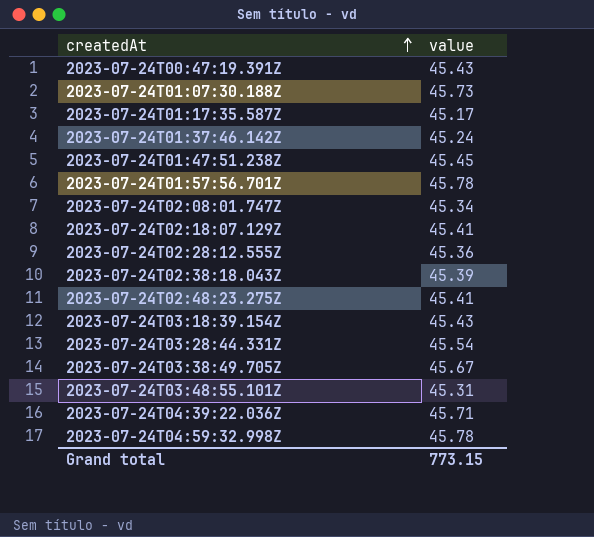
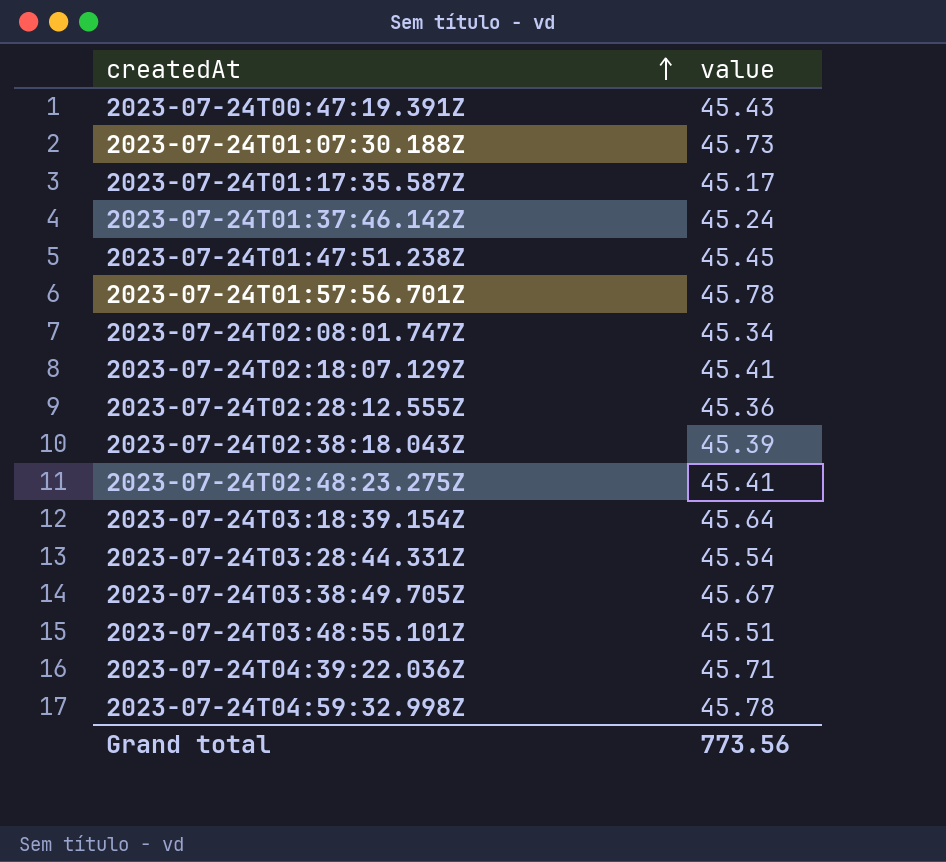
2023-07-24T03:18:39.154Z | value: 45.43 -> 45.64
2023-07-24T03:48:55.101Z | value: 45.31 -> 45.51
Grand total | value: 773.15 -> 773.56

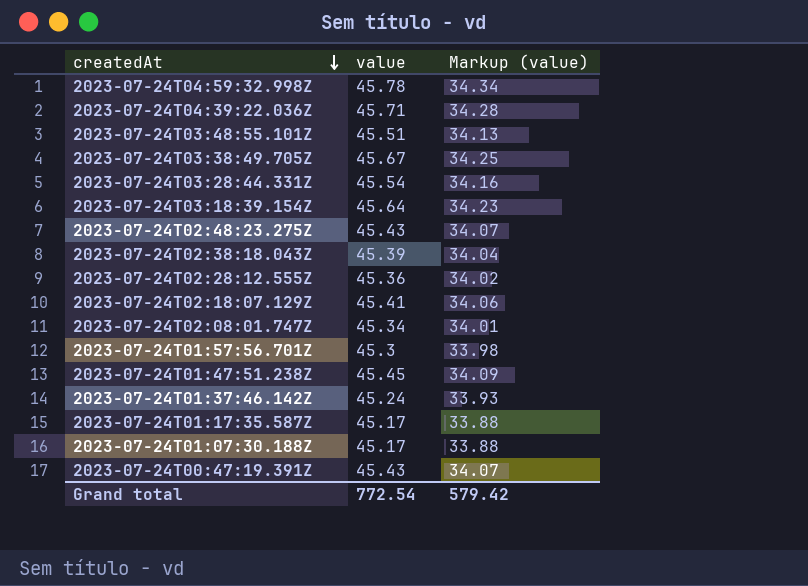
row order: createdAt ascending -> createdAt descending
column Markup (value) | formula: none -> [value] * 0.75
2023-07-24T02:48:23.275Z | value: 45.41 -> 45.43
2023-07-24T01:57:56.701Z | value: 45.78 -> 45.3
2023-07-24T01:07:30.188Z | value: 45.73 -> 45.17
Grand total | value: 773.56 -> 772.54

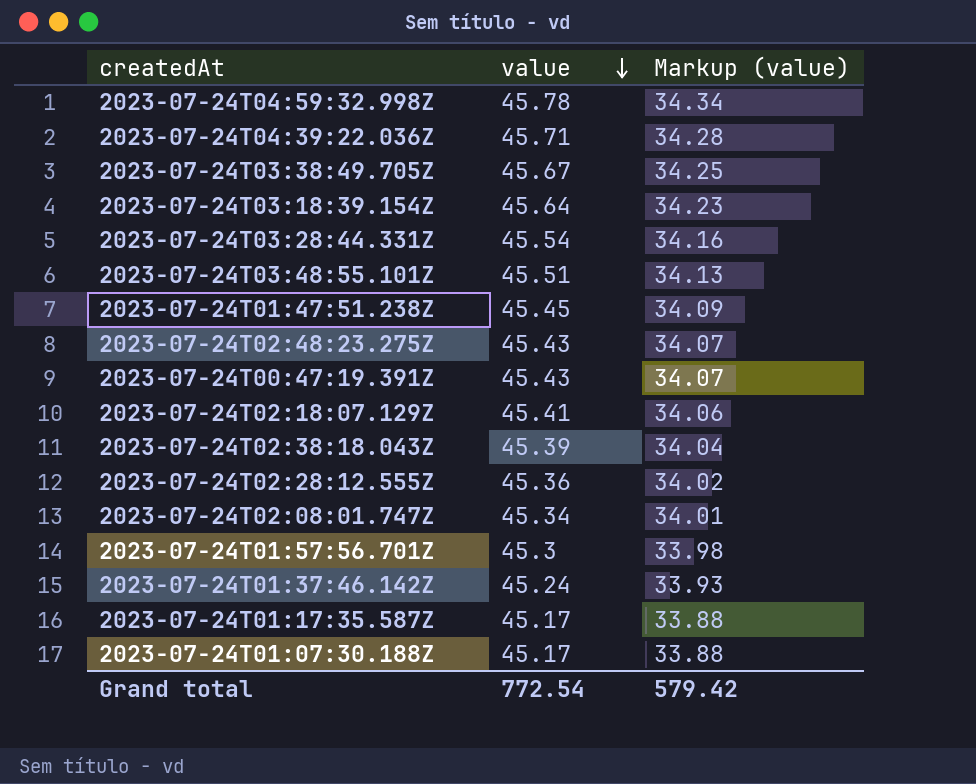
row order: createdAt descending -> value descending

